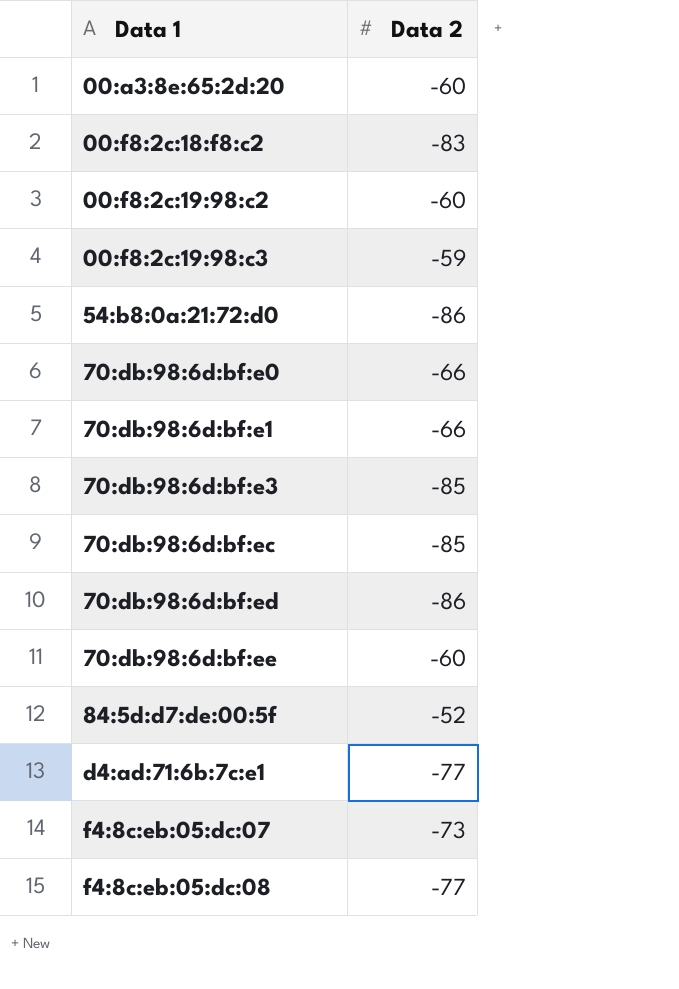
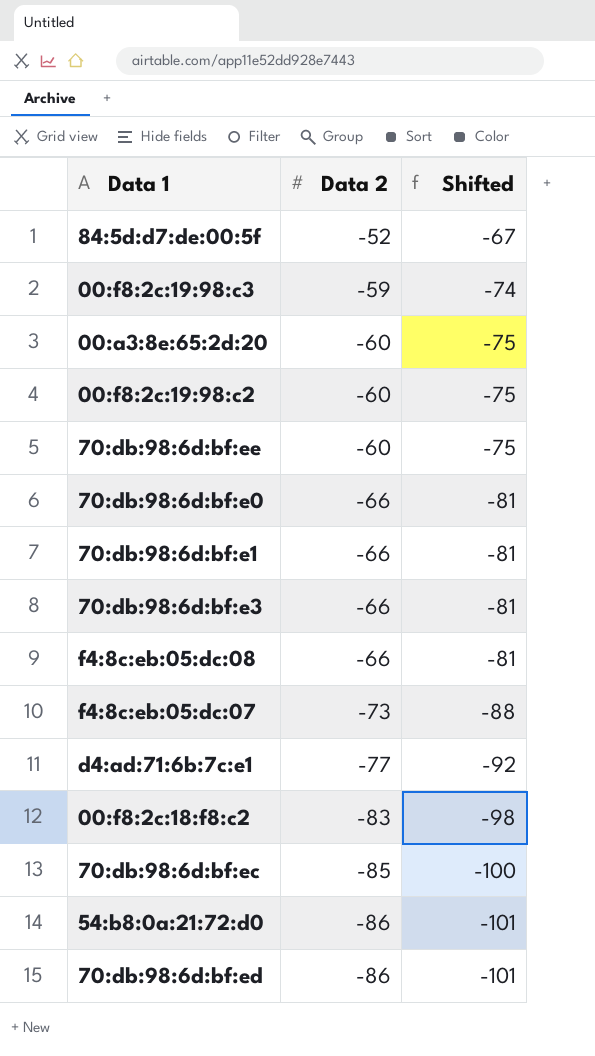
row order: Data 1 ascending -> Data 2 descending
column Shifted | formula: none -> [Data 2] - 15
70:db:98:6d:bf:e3 | Data 2: -85 -> -66
f4:8c:eb:05:dc:08 | Data 2: -77 -> -66

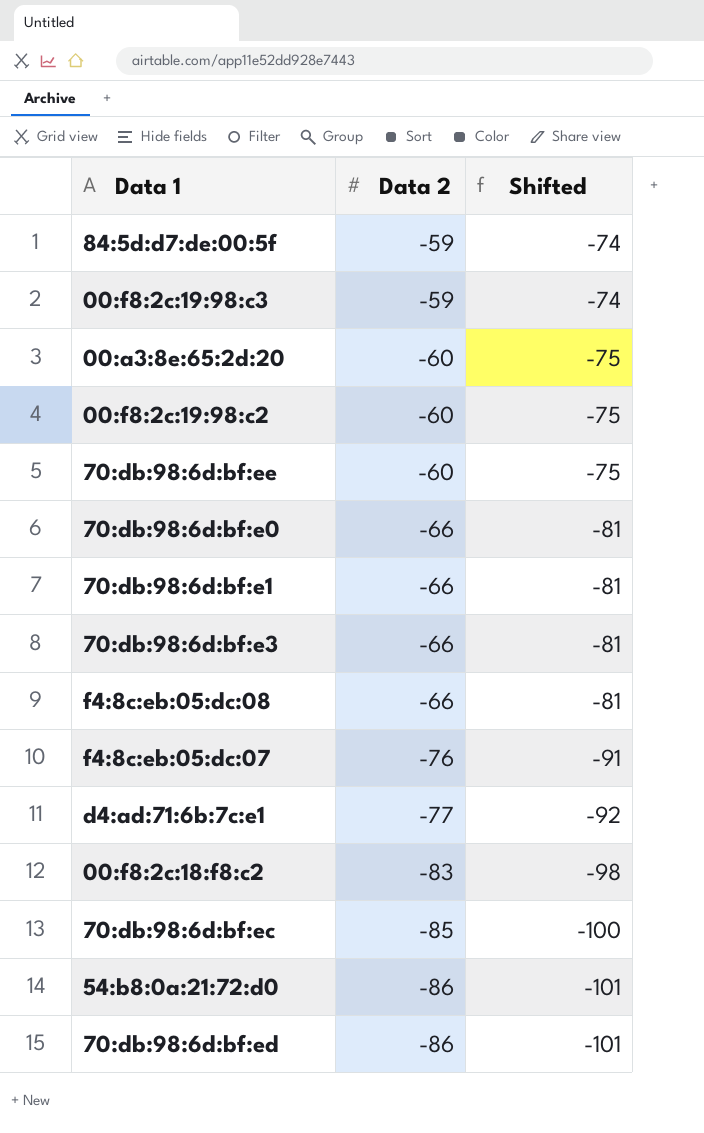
84:5d:d7:de:00:5f | Data 2: -52 -> -59
84:5d:d7:de:00:5f | Shifted: -67 -> -74
f4:8c:eb:05:dc:07 | Data 2: -73 -> -76
f4:8c:eb:05:dc:07 | Shifted: -88 -> -91

